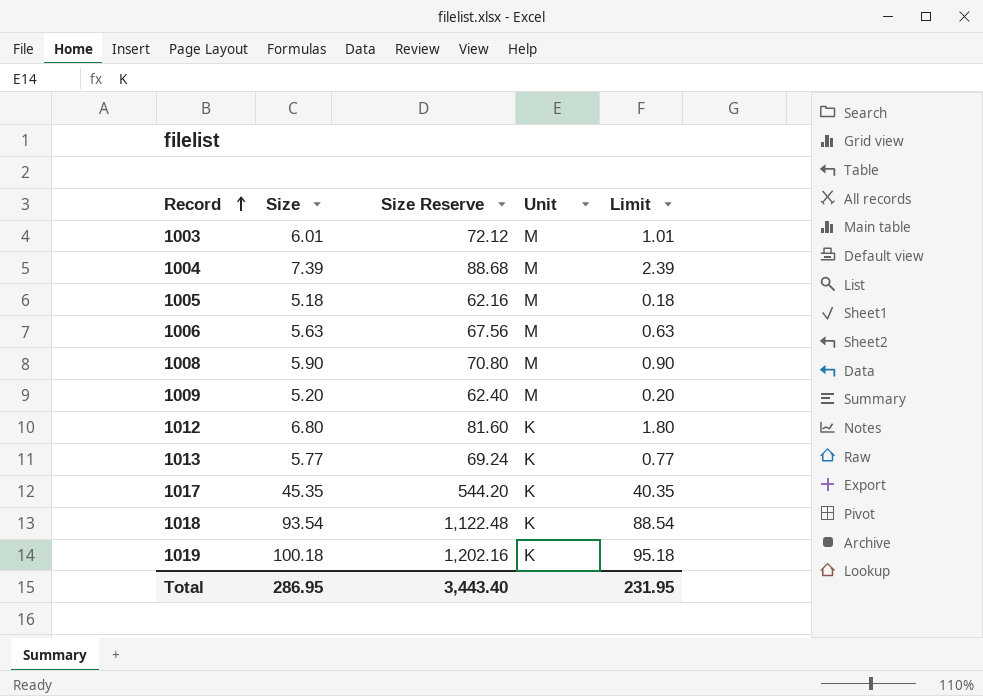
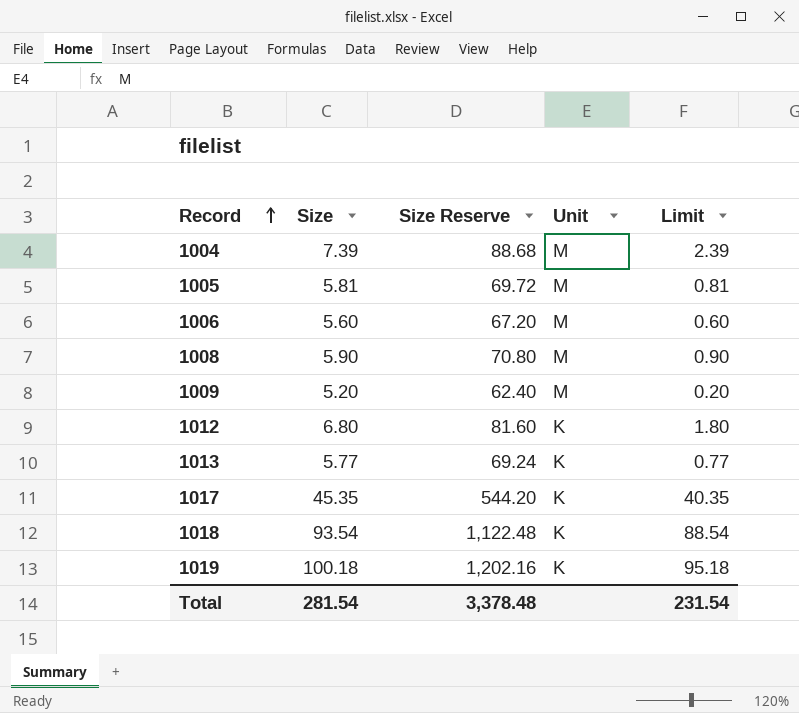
row 1003: 6.01 | 72.12 | M | 1.01 -> none
1005 | Size: 5.18 -> 5.81
1005 | Size Reserve: 62.16 -> 69.72
1005 | Limit: 0.18 -> 0.81
1006 | Size: 5.63 -> 5.60
1006 | Size Reserve: 67.56 -> 67.20
1006 | Limit: 0.63 -> 0.60
Total | Size: 286.95 -> 281.54
Total | Size Reserve: 3,443.40 -> 3,378.48
Total | Limit: 231.95 -> 231.54

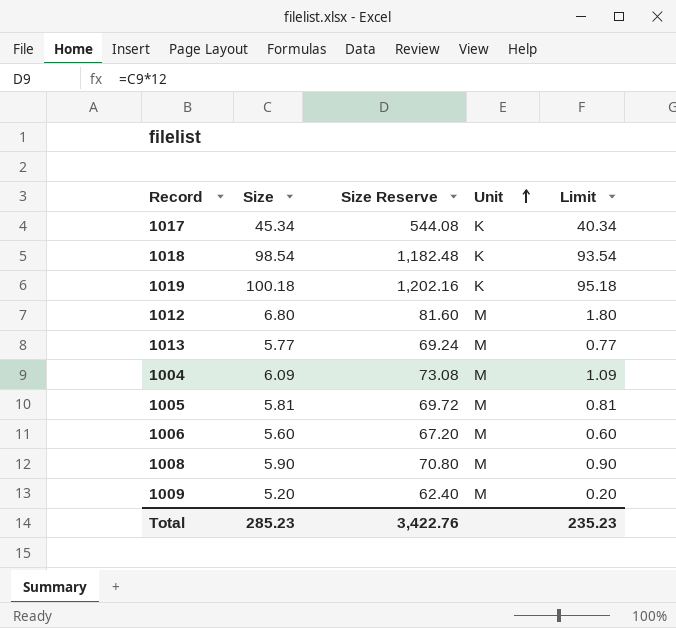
row order: Record ascending -> Unit ascending
1017 | Size: 45.35 -> 45.34
1017 | Size Reserve: 544.20 -> 544.08
1017 | Limit: 40.35 -> 40.34
1018 | Size: 93.54 -> 98.54
1018 | Size Reserve: 1,122.48 -> 1,182.48
1018 | Limit: 88.54 -> 93.54
1012 | Unit: K -> M
1013 | Unit: K -> M
1004 | Size: 7.39 -> 6.09
1004 | Size Reserve: 88.68 -> 73.08
1004 | Limit: 2.39 -> 1.09
Total | Size: 281.54 -> 285.23
Total | Size Reserve: 3,378.48 -> 3,422.76
Total | Limit: 231.54 -> 235.23

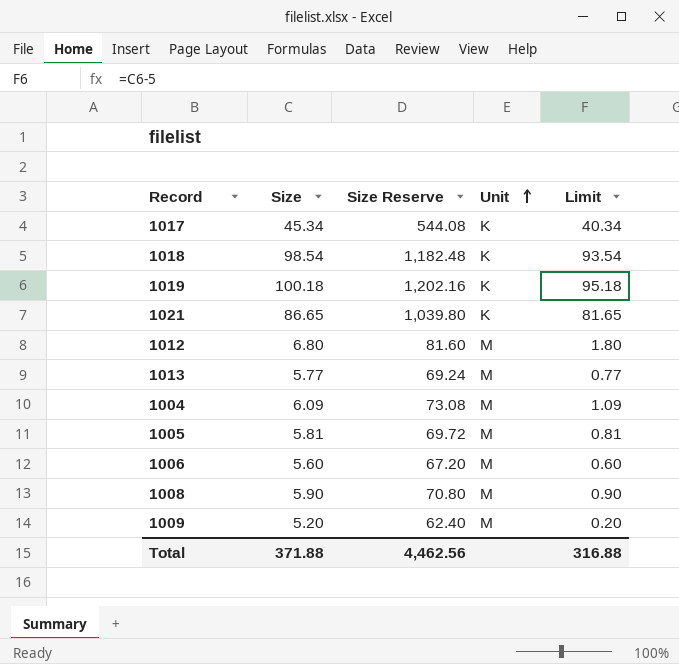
row 1021: none -> 86.65 | 1,039.80 | K | 81.65
Total | Size: 285.23 -> 371.88
Total | Size Reserve: 3,422.76 -> 4,462.56
Total | Limit: 235.23 -> 316.88

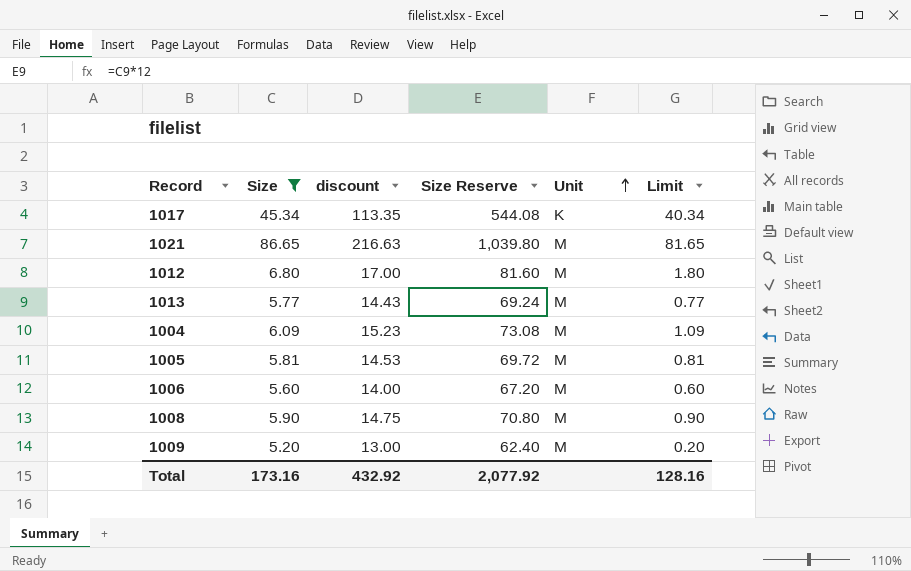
filter: none -> Size <= 86.65
column discount | formula: none -> [Size] * 2.5
1021 | Unit: K -> M
Total | Size: 371.88 -> 173.16
Total | Size Reserve: 4,462.56 -> 2,077.92
Total | Limit: 316.88 -> 128.16

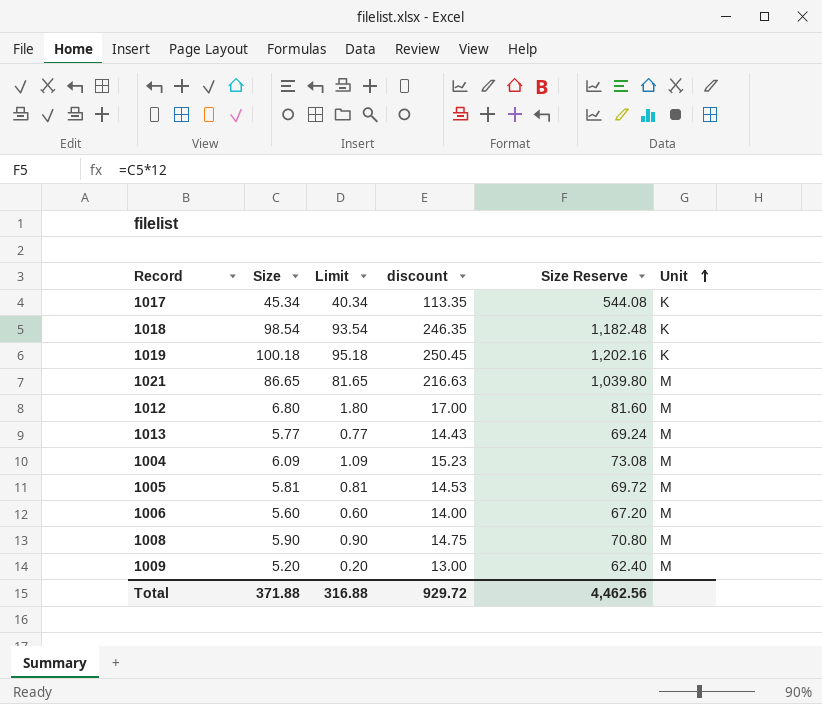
filter: Size <= 86.65 -> none
column Limit | position: 6 -> 3
Total | Size: 173.16 -> 371.88
Total | Limit: 128.16 -> 316.88
Total | discount: 432.92 -> 929.72
Total | Size Reserve: 2,077.92 -> 4,462.56

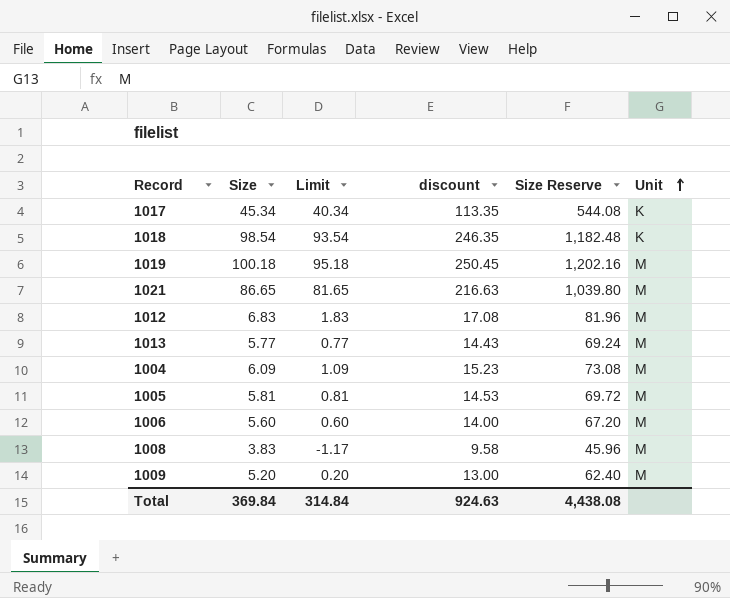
1019 | Unit: K -> M
1012 | Size: 6.80 -> 6.83
1012 | Limit: 1.80 -> 1.83
1012 | discount: 17.00 -> 17.08
1012 | Size Reserve: 81.60 -> 81.96
1008 | Size: 5.90 -> 3.83
1008 | Limit: 0.90 -> -1.17
1008 | discount: 14.75 -> 9.58
1008 | Size Reserve: 70.80 -> 45.96
Total | Size: 371.88 -> 369.84
Total | Limit: 316.88 -> 314.84
Total | discount: 929.72 -> 924.63
Total | Size Reserve: 4,462.56 -> 4,438.08

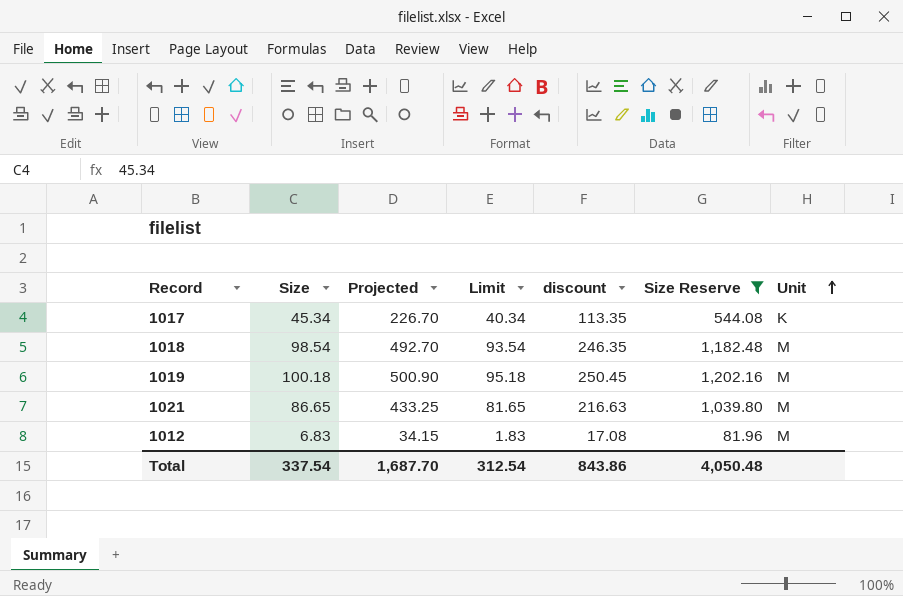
filter: none -> Size Reserve >= 81.96
column Projected | formula: none -> [Size] * 5
1018 | Unit: K -> M
Total | Size: 369.84 -> 337.54
Total | Limit: 314.84 -> 312.54
Total | discount: 924.63 -> 843.86
Total | Size Reserve: 4,438.08 -> 4,050.48

